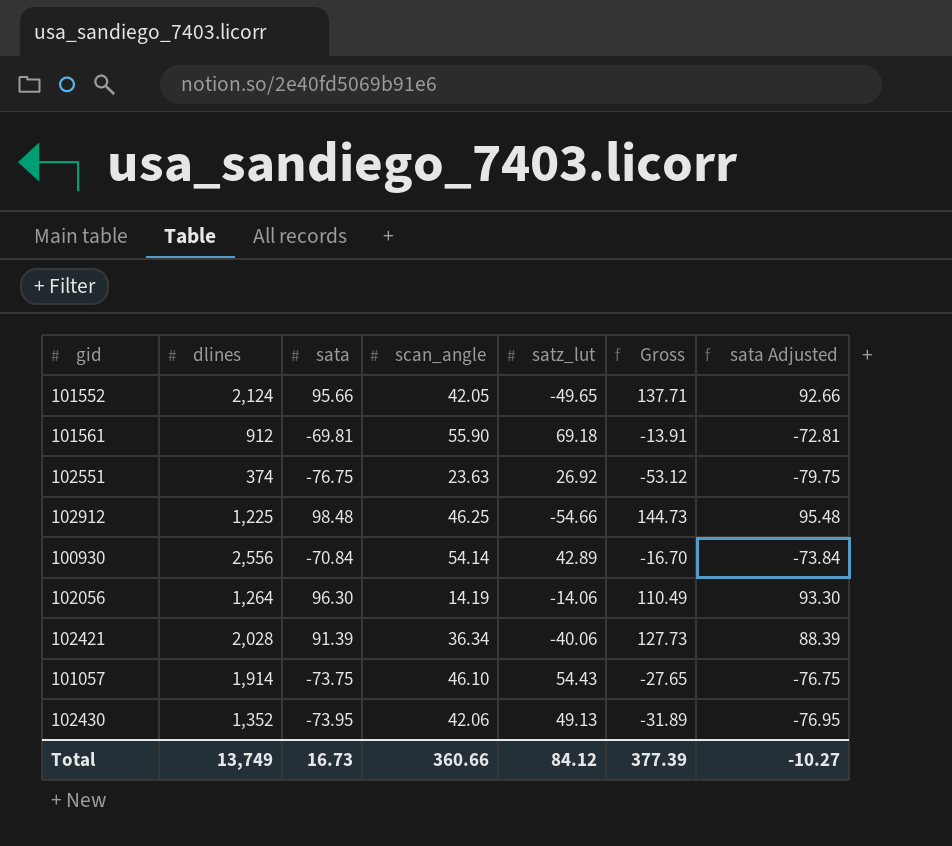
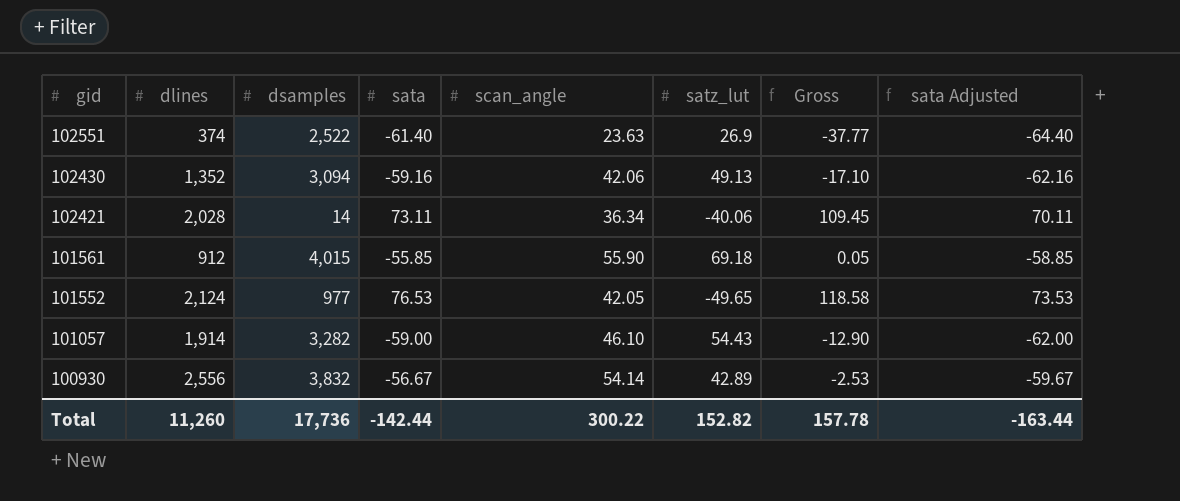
row order: none -> gid descending
column dsamples | position: none -> 3
row 102912: 1,225 | 98.48 | 46.25 | -54.66 | 144.73 | 95.48 -> none
row 102056: 1,264 | 96.30 | 14.19 | -14.06 | 110.49 | 93.30 -> none
102551 | sata: -76.75 -> -61.40
102551 | satz_lut: 26.92 -> 26.9
102551 | Gross: -53.12 -> -37.77
102551 | sata Adjusted: -79.75 -> -64.40
102430 | sata: -73.95 -> -59.16
102430 | Gross: -31.89 -> -17.10
102430 | sata Adjusted: -76.95 -> -62.16
102421 | sata: 91.39 -> 73.11
102421 | Gross: 127.73 -> 109.45
102421 | sata Adjusted: 88.39 -> 70.11
101561 | sata: -69.81 -> -55.85
101561 | Gross: -13.91 -> 0.05
101561 | sata Adjusted: -72.81 -> -58.85
101552 | sata: 95.66 -> 76.53
101552 | Gross: 137.71 -> 118.58
101552 | sata Adjusted: 92.66 -> 73.53
101057 | sata: -73.75 -> -59.00
101057 | Gross: -27.65 -> -12.90
101057 | sata Adjusted: -76.75 -> -62.00
100930 | sata: -70.84 -> -56.67
100930 | Gross: -16.70 -> -2.53
100930 | sata Adjusted: -73.84 -> -59.67
Total | dlines: 13,749 -> 11,260
Total | sata: 16.73 -> -142.44
Total | scan_angle: 360.66 -> 300.22
Total | satz_lut: 84.12 -> 152.82
Total | Gross: 377.39 -> 157.78
Total | sata Adjusted: -10.27 -> -163.44

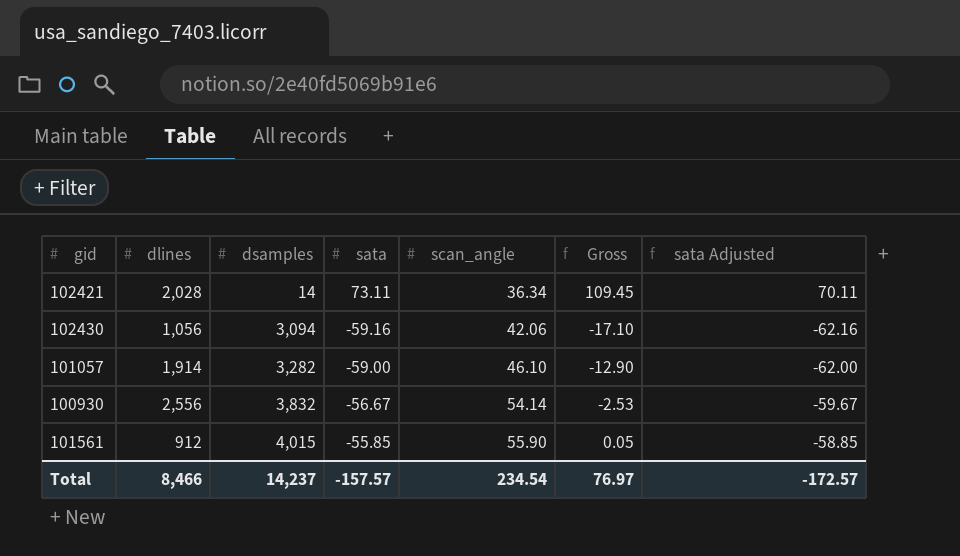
row order: gid descending -> dsamples ascending
column satz_lut | position: 6 -> none
row 102551: 374 | 2,522 | -61.40 | 23.63 | 26.9 | -37.77 | -64.40 -> none
row 101552: 2,124 | 977 | 76.53 | 42.05 | -49.65 | 118.58 | 73.53 -> none
102430 | dlines: 1,352 -> 1,056
Total | dlines: 11,260 -> 8,466
Total | dsamples: 17,736 -> 14,237
Total | sata: -142.44 -> -157.57
Total | scan_angle: 300.22 -> 234.54
Total | Gross: 157.78 -> 76.97
Total | sata Adjusted: -163.44 -> -172.57

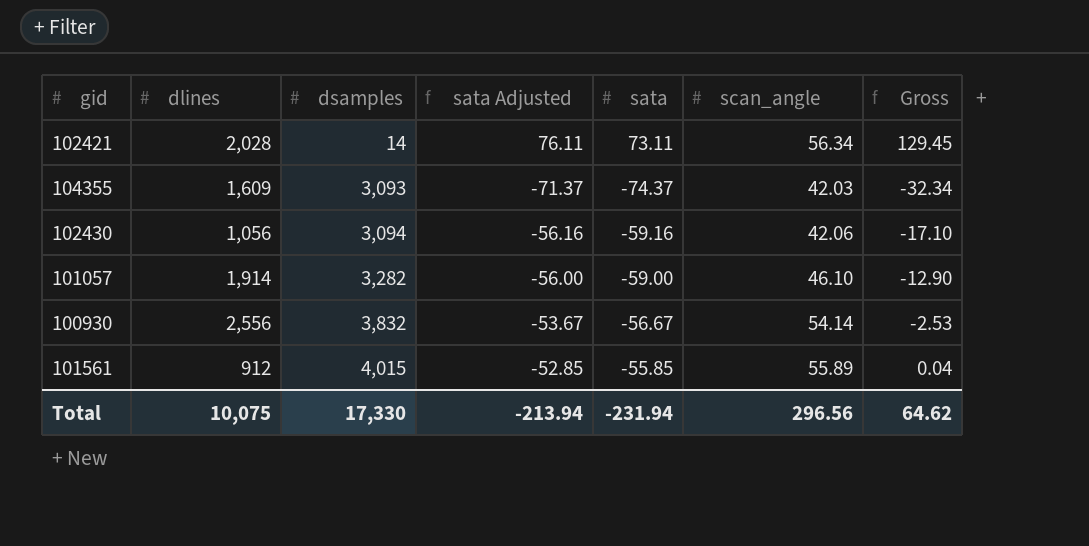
column sata Adjusted | formula: [sata] - 3 -> [sata] + 3
column sata Adjusted | position: 7 -> 4
102421 | scan_angle: 36.34 -> 56.34
102421 | Gross: 109.45 -> 129.45
row 104355: none -> 1,609 | 3,093 | -71.37 | -74.37 | 42.03 | -32.34
101561 | scan_angle: 55.90 -> 55.89
101561 | Gross: 0.05 -> 0.04
Total | dlines: 8,466 -> 10,075
Total | dsamples: 14,237 -> 17,330
Total | sata Adjusted: -172.57 -> -213.94
Total | sata: -157.57 -> -231.94
Total | scan_angle: 234.54 -> 296.56
Total | Gross: 76.97 -> 64.62

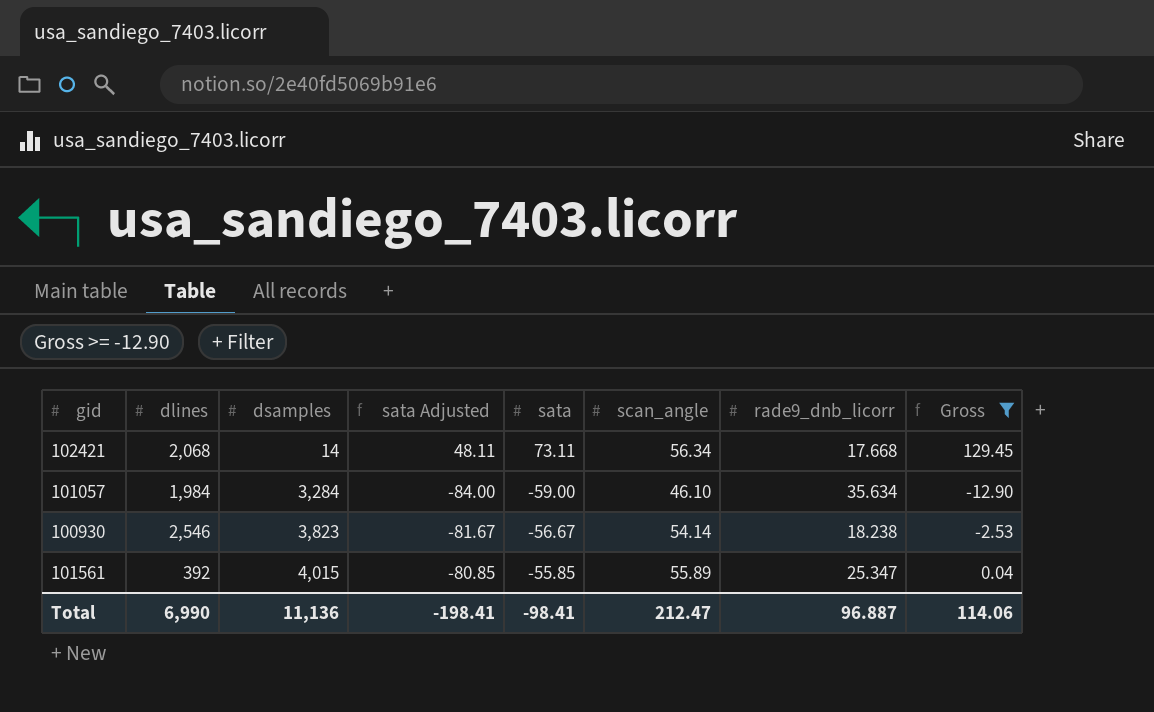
filter: none -> Gross >= -12.90
column sata Adjusted | formula: [sata] + 3 -> [sata] - 25
column rade9_dnb_licorr | position: none -> 7
102421 | dlines: 2,028 -> 2,068
101057 | dlines: 1,914 -> 1,984
101057 | dsamples: 3,282 -> 3,284
100930 | dlines: 2,556 -> 2,546
100930 | dsamples: 3,832 -> 3,823
101561 | dlines: 912 -> 392
Total | dlines: 10,075 -> 6,990
Total | dsamples: 17,330 -> 11,136
Total | sata Adjusted: -213.94 -> -198.41
Total | sata: -231.94 -> -98.41
Total | scan_angle: 296.56 -> 212.47
Total | Gross: 64.62 -> 114.06

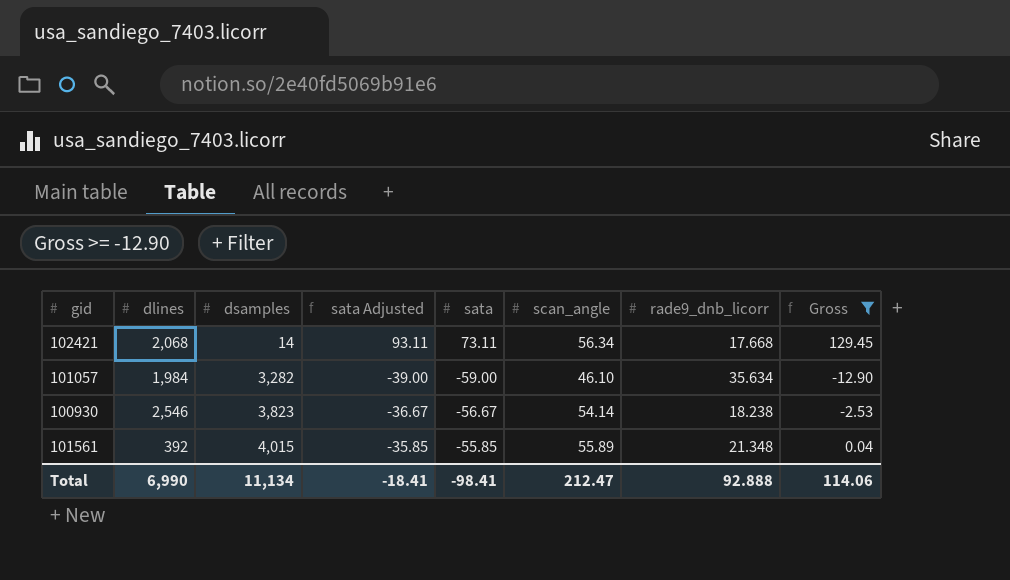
column sata Adjusted | formula: [sata] - 25 -> [sata] + 20
101057 | dsamples: 3,284 -> 3,282
101561 | rade9_dnb_licorr: 25.347 -> 21.348
Total | dsamples: 11,136 -> 11,134
Total | sata Adjusted: -198.41 -> -18.41
Total | rade9_dnb_licorr: 96.887 -> 92.888

